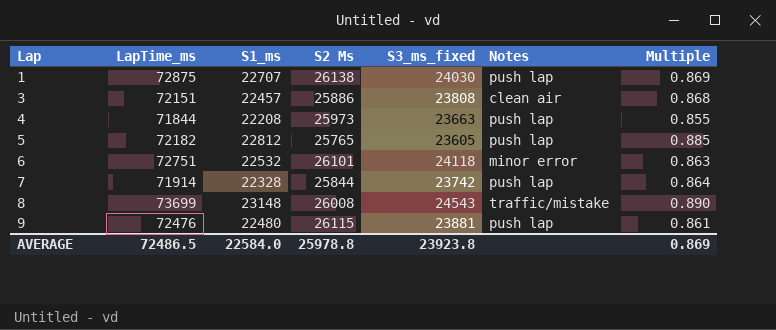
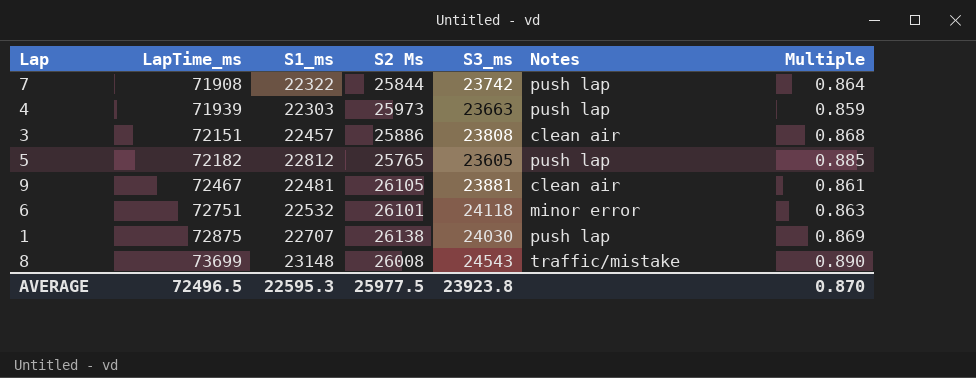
row order: Lap ascending -> LapTime_ms ascending
column name: S3_ms_fixed -> S3_ms
7 | LapTime_ms: 71914 -> 71908
7 | S1_ms: 22328 -> 22322
4 | LapTime_ms: 71844 -> 71939
4 | S1_ms: 22208 -> 22303
4 | Multiple: 0.855 -> 0.859
9 | LapTime_ms: 72476 -> 72467
9 | S1_ms: 22480 -> 22481
9 | S2 Ms: 26115 -> 26105
9 | Notes: push lap -> clean air
AVERAGE | LapTime_ms: 72486.5 -> 72496.5
AVERAGE | S1_ms: 22584.0 -> 22595.3
AVERAGE | S2 Ms: 25978.8 -> 25977.5
AVERAGE | Multiple: 0.869 -> 0.870

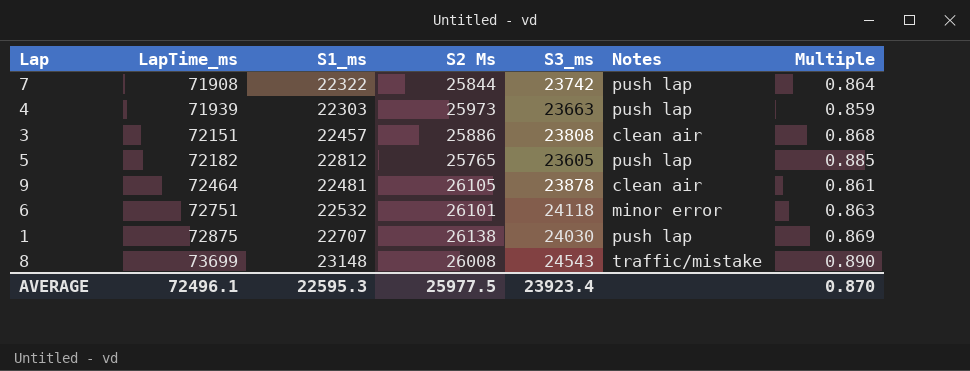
9 | LapTime_ms: 72467 -> 72464
9 | S3_ms: 23881 -> 23878
AVERAGE | LapTime_ms: 72496.5 -> 72496.1
AVERAGE | S3_ms: 23923.8 -> 23923.4

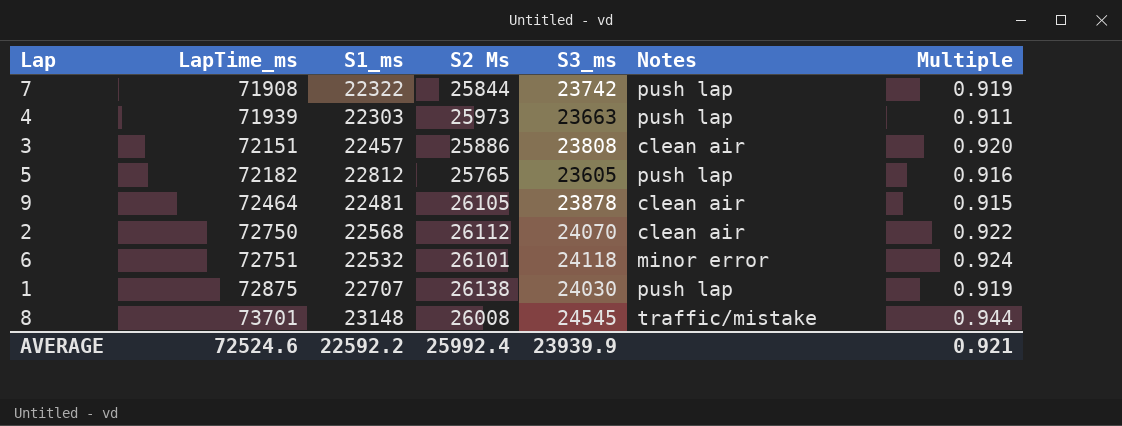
column Multiple | formula: [S1_ms] / [S2 Ms] -> [S3_ms] / [S2 Ms]
row 2: none -> 72750 | 22568 | 26112 | 24070 | clean air | 0.922
8 | LapTime_ms: 73699 -> 73701
8 | S3_ms: 24543 -> 24545
AVERAGE | LapTime_ms: 72496.1 -> 72524.6
AVERAGE | S1_ms: 22595.3 -> 22592.2
AVERAGE | S2 Ms: 25977.5 -> 25992.4
AVERAGE | S3_ms: 23923.4 -> 23939.9
AVERAGE | Multiple: 0.870 -> 0.921

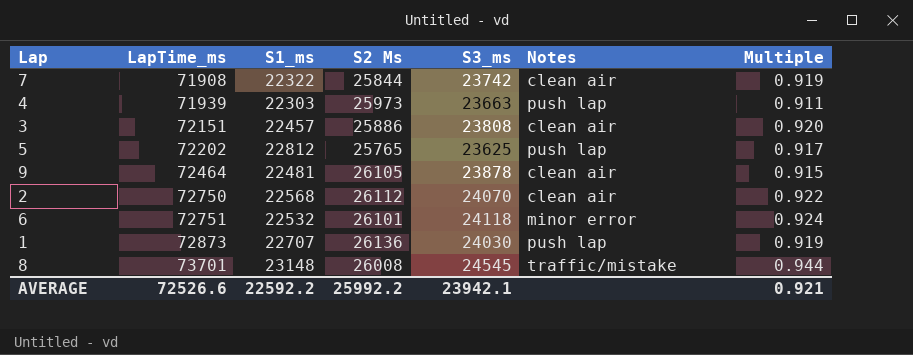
7 | Notes: push lap -> clean air
5 | LapTime_ms: 72182 -> 72202
5 | S3_ms: 23605 -> 23625
5 | Multiple: 0.916 -> 0.917
1 | LapTime_ms: 72875 -> 72873
1 | S2 Ms: 26138 -> 26136
AVERAGE | LapTime_ms: 72524.6 -> 72526.6
AVERAGE | S2 Ms: 25992.4 -> 25992.2
AVERAGE | S3_ms: 23939.9 -> 23942.1

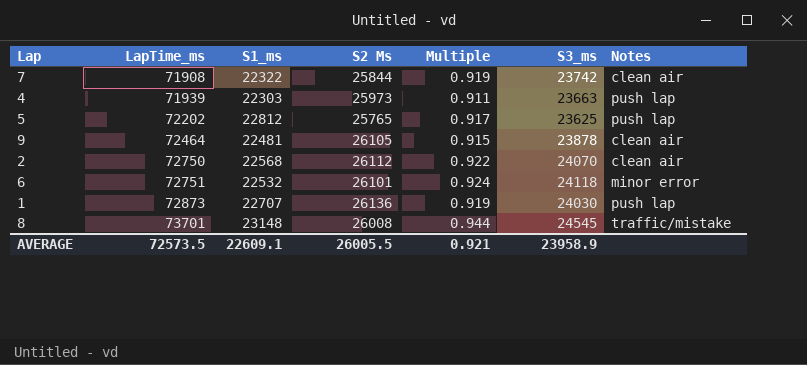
column Multiple | position: 7 -> 5
row 3: 72151 | 22457 | 25886 | 23808 | clean air | 0.920 -> none
AVERAGE | LapTime_ms: 72526.6 -> 72573.5
AVERAGE | S1_ms: 22592.2 -> 22609.1
AVERAGE | S2 Ms: 25992.2 -> 26005.5
AVERAGE | S3_ms: 23942.1 -> 23958.9

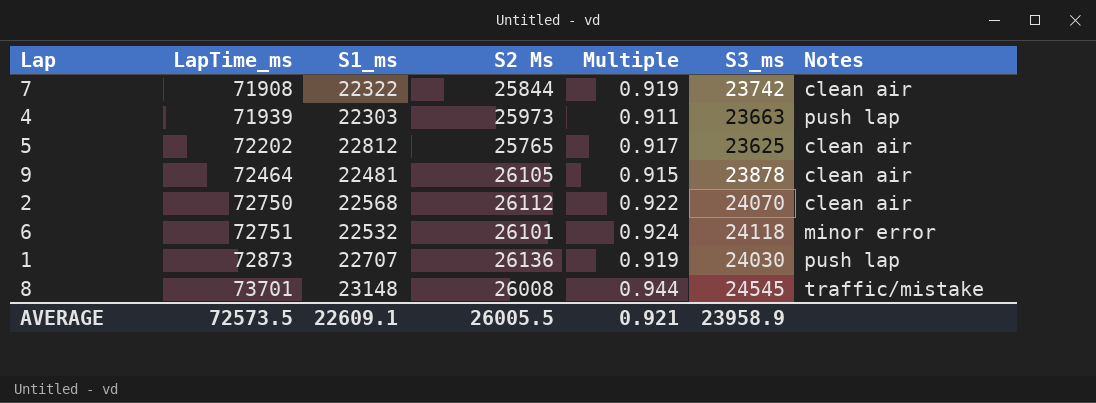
5 | Notes: push lap -> clean air

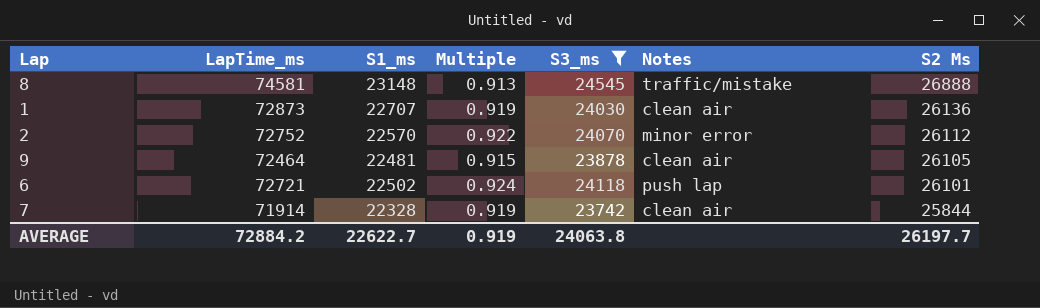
filter: none -> S3_ms >= 23742
row order: LapTime_ms ascending -> S2 Ms descending
column S2 Ms | position: 4 -> 7
8 | LapTime_ms: 73701 -> 74581
8 | Multiple: 0.944 -> 0.913
8 | S2 Ms: 26008 -> 26888
1 | Notes: push lap -> clean air
2 | LapTime_ms: 72750 -> 72752
2 | S1_ms: 22568 -> 22570
2 | Notes: clean air -> minor error
6 | LapTime_ms: 72751 -> 72721
6 | S1_ms: 22532 -> 22502
6 | Notes: minor error -> push lap
7 | LapTime_ms: 71908 -> 71914
7 | S1_ms: 22322 -> 22328
AVERAGE | LapTime_ms: 72573.5 -> 72884.2
AVERAGE | S1_ms: 22609.1 -> 22622.7
AVERAGE | Multiple: 0.921 -> 0.919
AVERAGE | S3_ms: 23958.9 -> 24063.8
AVERAGE | S2 Ms: 26005.5 -> 26197.7

